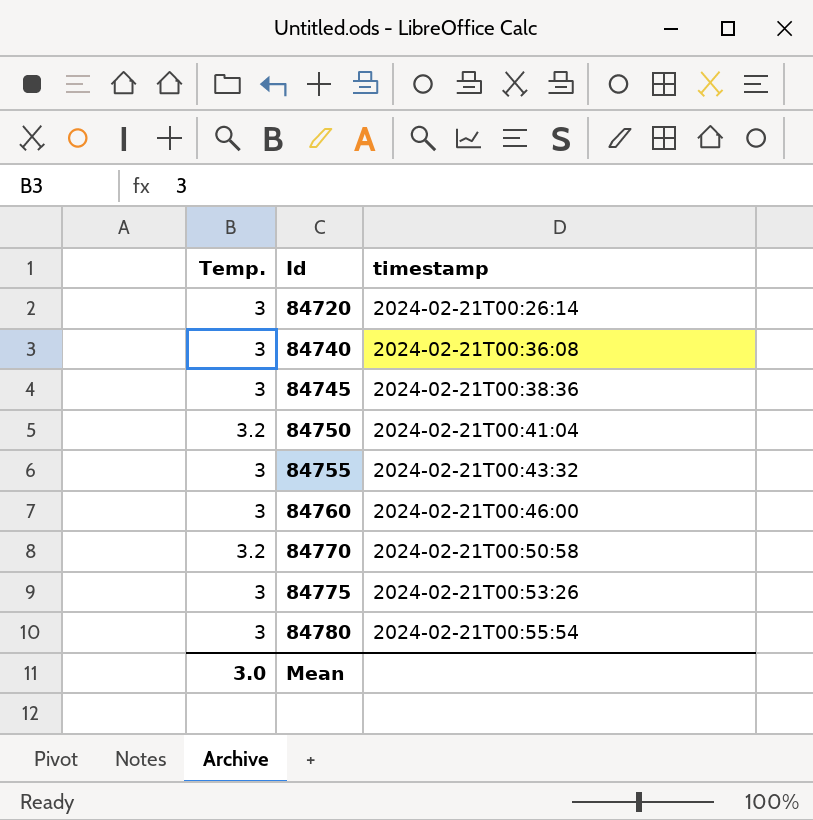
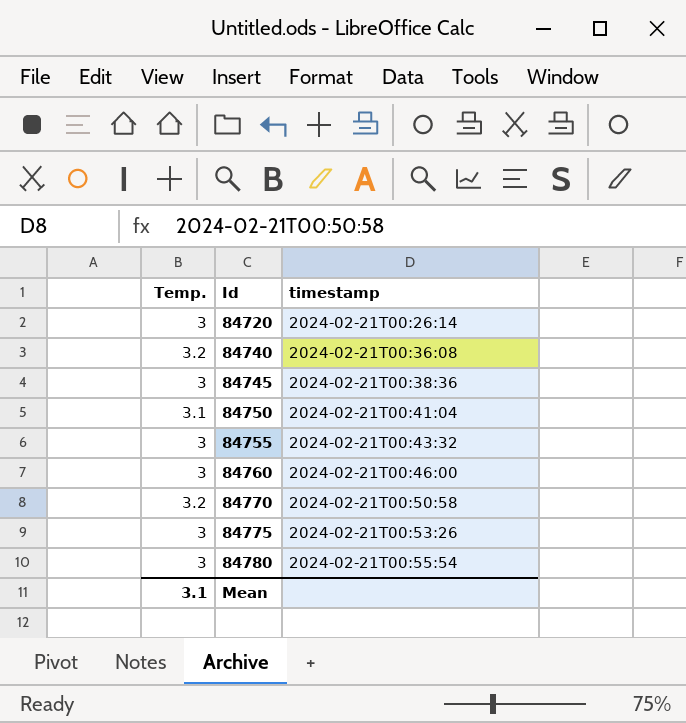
84740 | Temp.: 3 -> 3.2
84750 | Temp.: 3.2 -> 3.1
Mean | Temp.: 3.0 -> 3.1

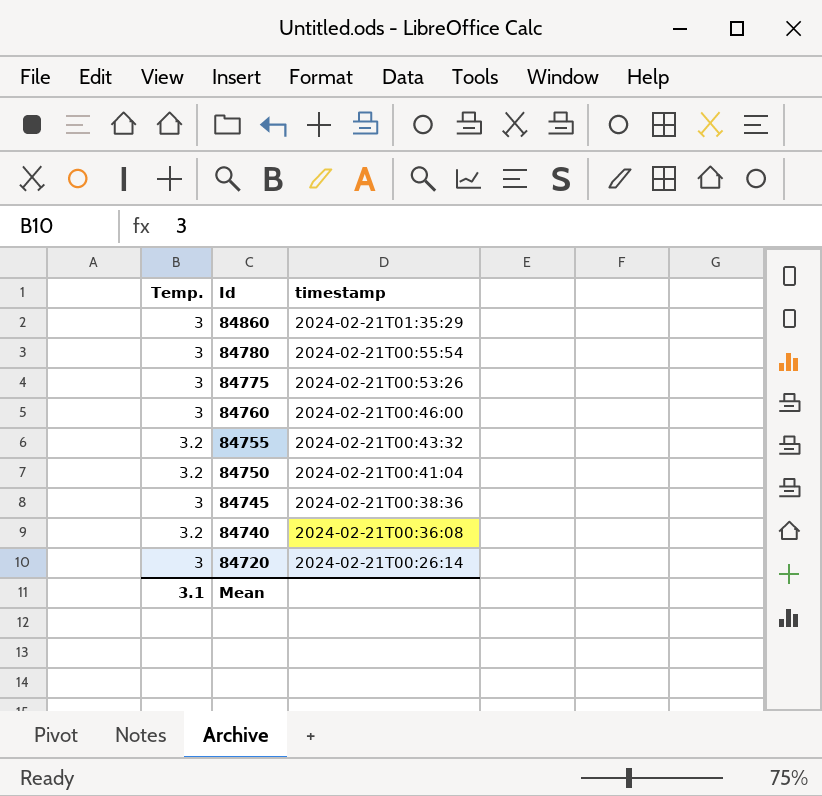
row order: Id ascending -> Id descending
row 84770: 3.2 | 2024-02-21T00:50:58 -> none
row 84860: none -> 3 | 2024-02-21T01:35:29
84755 | Temp.: 3 -> 3.2
84750 | Temp.: 3.1 -> 3.2

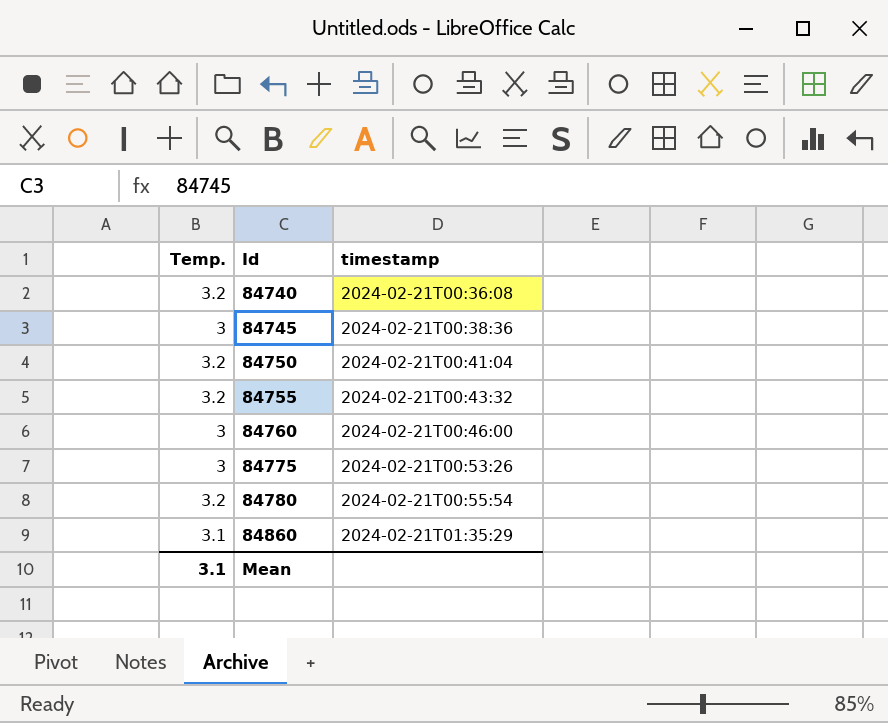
row order: Id descending -> Id ascending
row 84720: 3 | 2024-02-21T00:26:14 -> none
84780 | Temp.: 3 -> 3.2
84860 | Temp.: 3 -> 3.1

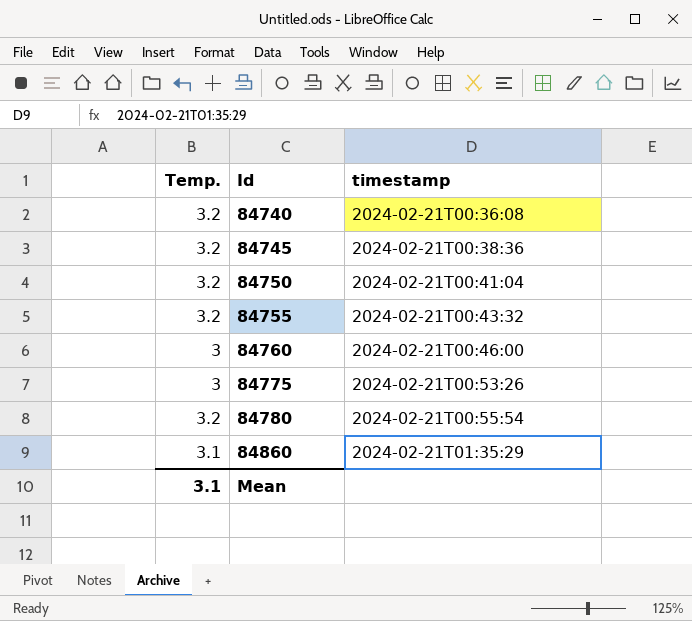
84745 | Temp.: 3 -> 3.2

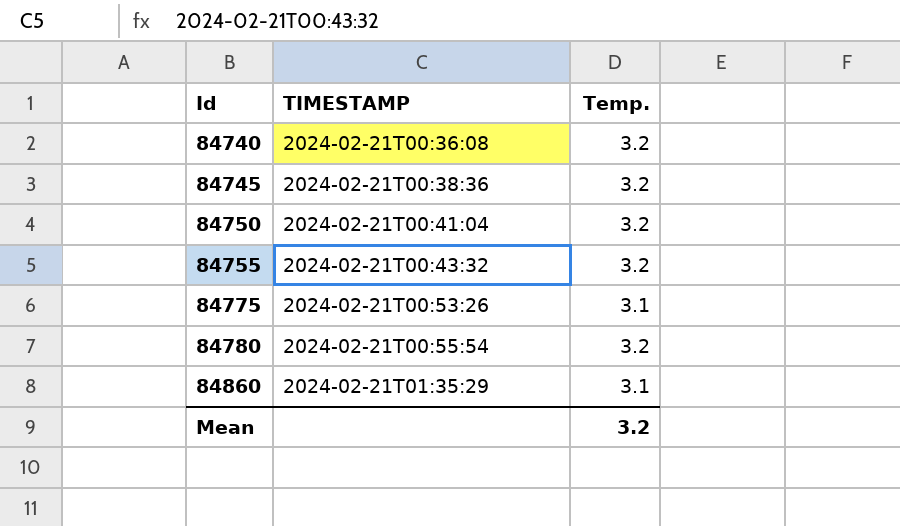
column name: timestamp -> TIMESTAMP
column Temp. | position: 1 -> 3
row 84760: 3 | 2024-02-21T00:46:00 -> none
84775 | Temp.: 3 -> 3.1
Mean | Temp.: 3.1 -> 3.2

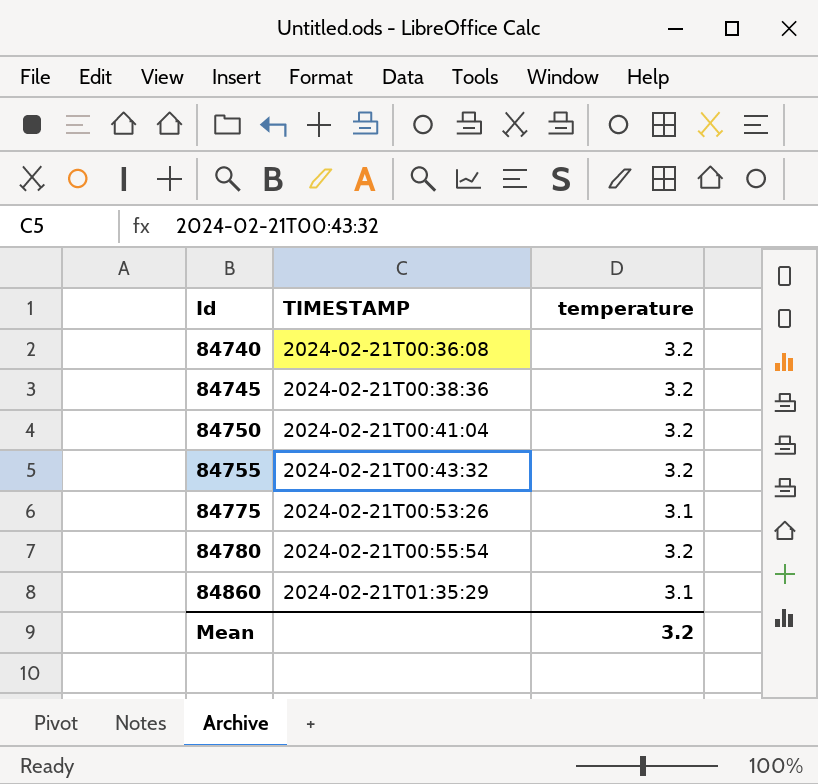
column name: Temp. -> temperature

